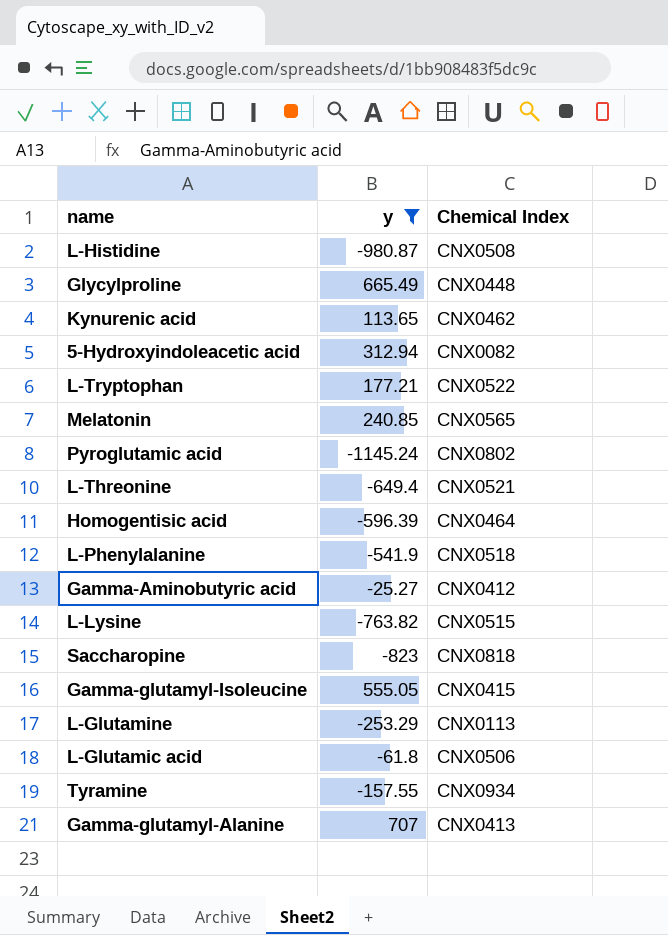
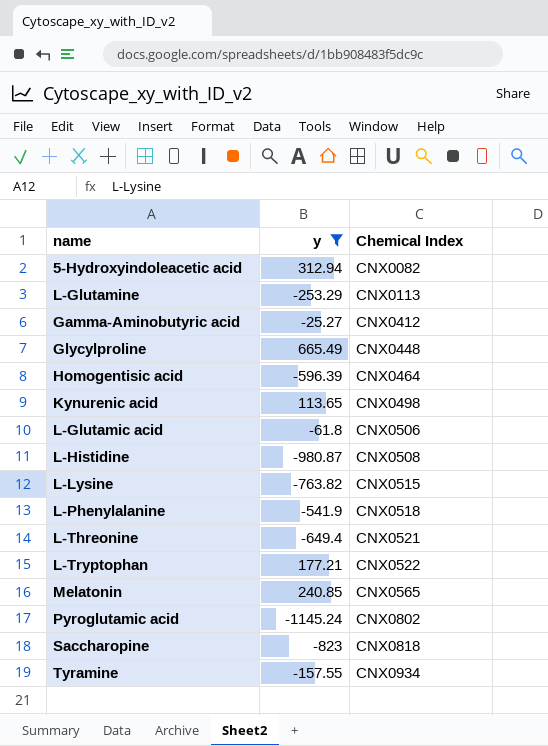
row order: none -> Chemical Index ascending
row Gamma-glutamyl-Isoleucine: 555.05 | CNX0415 -> none
row Gamma-glutamyl-Alanine: 707 | CNX0413 -> none
Kynurenic acid | Chemical Index: CNX0462 -> CNX0498

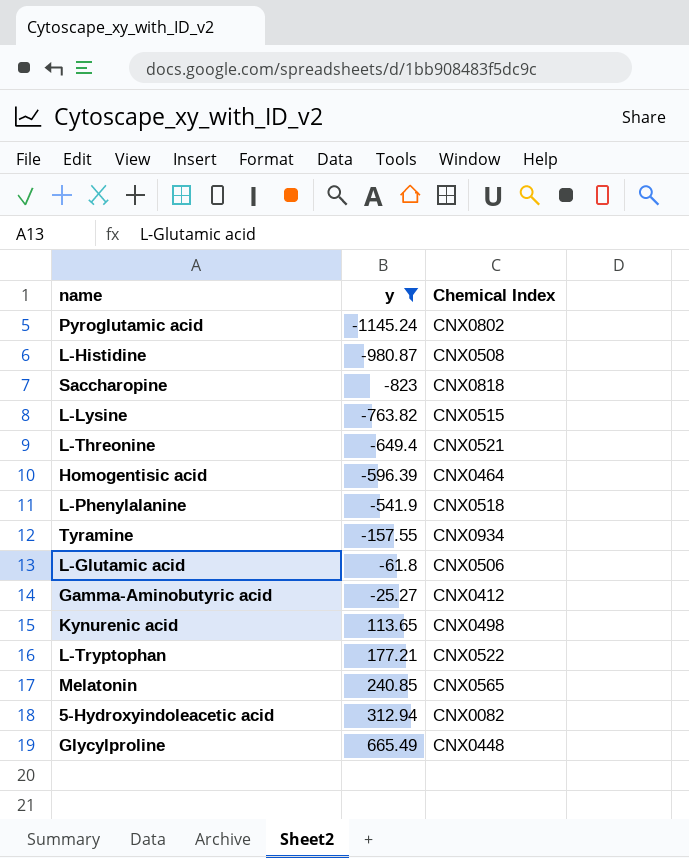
row order: Chemical Index ascending -> y ascending
row L-Glutamine: -253.29 | CNX0113 -> none

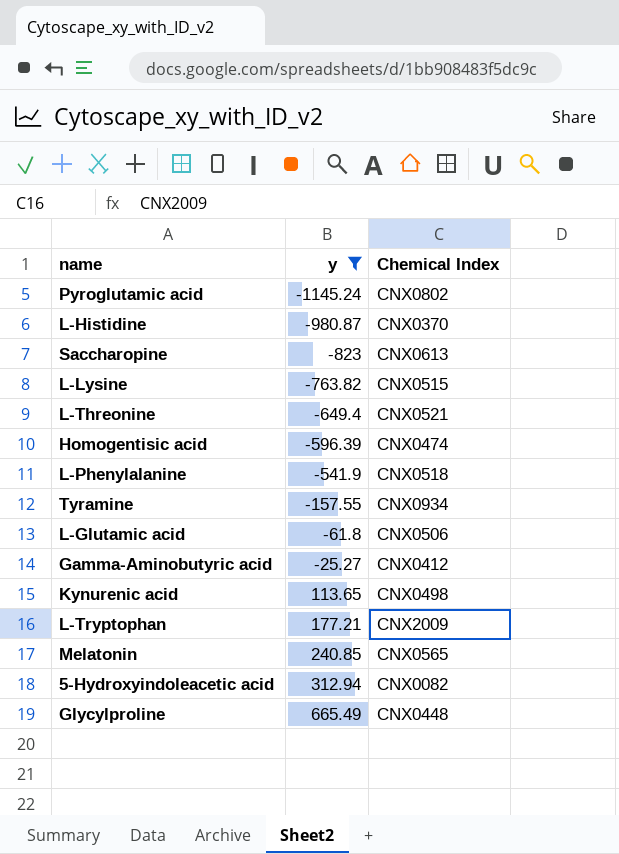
L-Histidine | Chemical Index: CNX0508 -> CNX0370
Saccharopine | Chemical Index: CNX0818 -> CNX0613
Homogentisic acid | Chemical Index: CNX0464 -> CNX0474
L-Tryptophan | Chemical Index: CNX0522 -> CNX2009

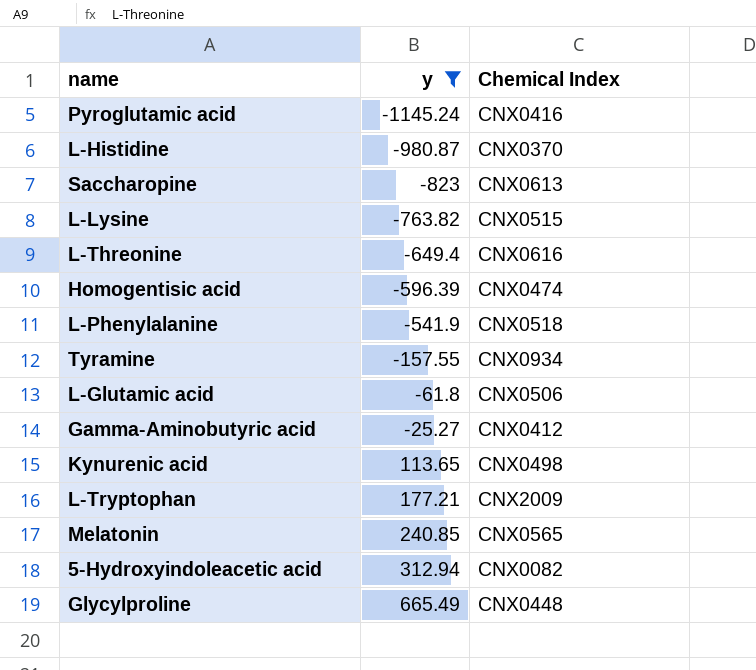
Pyroglutamic acid | Chemical Index: CNX0802 -> CNX0416
L-Threonine | Chemical Index: CNX0521 -> CNX0616

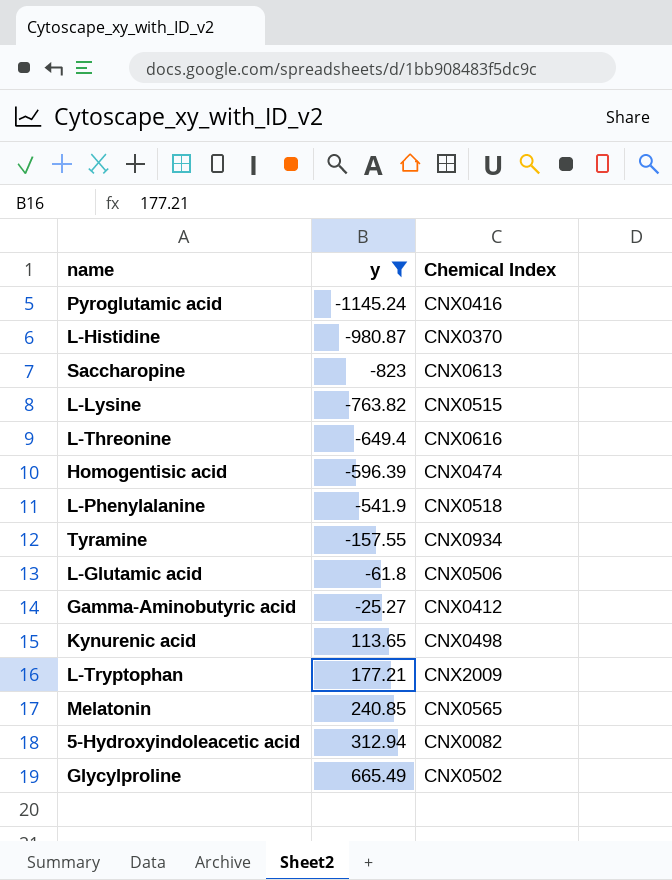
Glycylproline | Chemical Index: CNX0448 -> CNX0502

